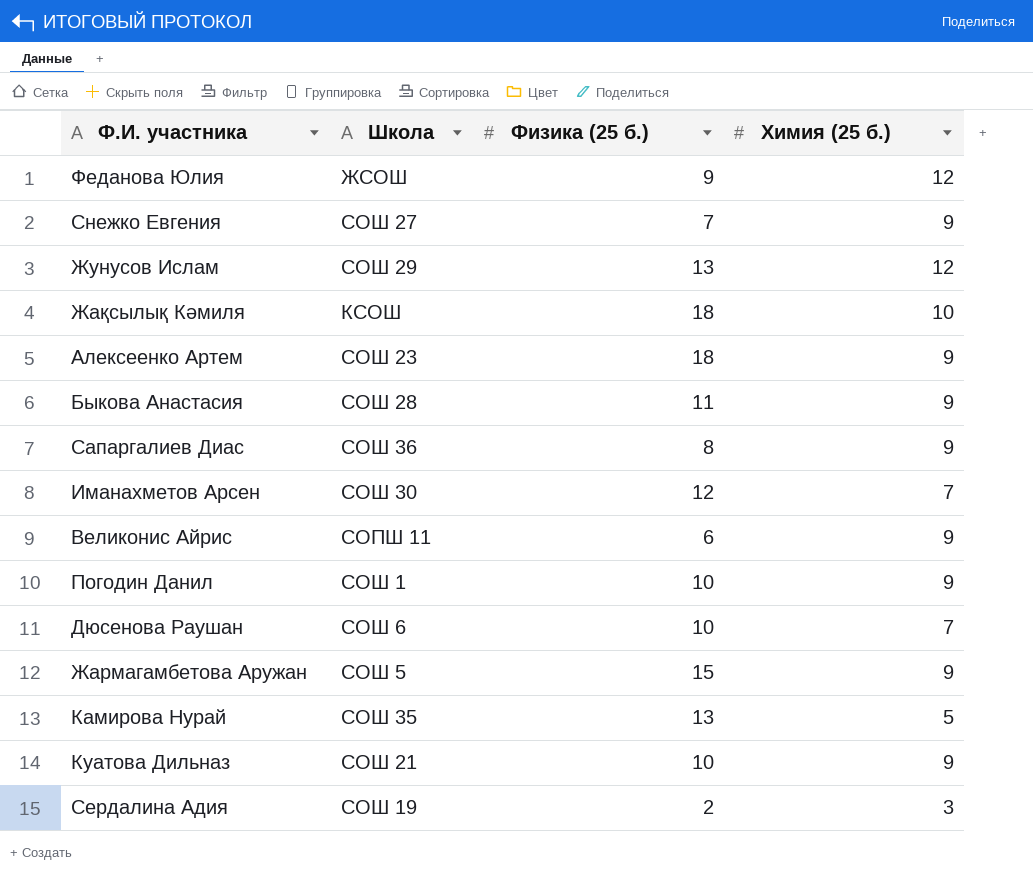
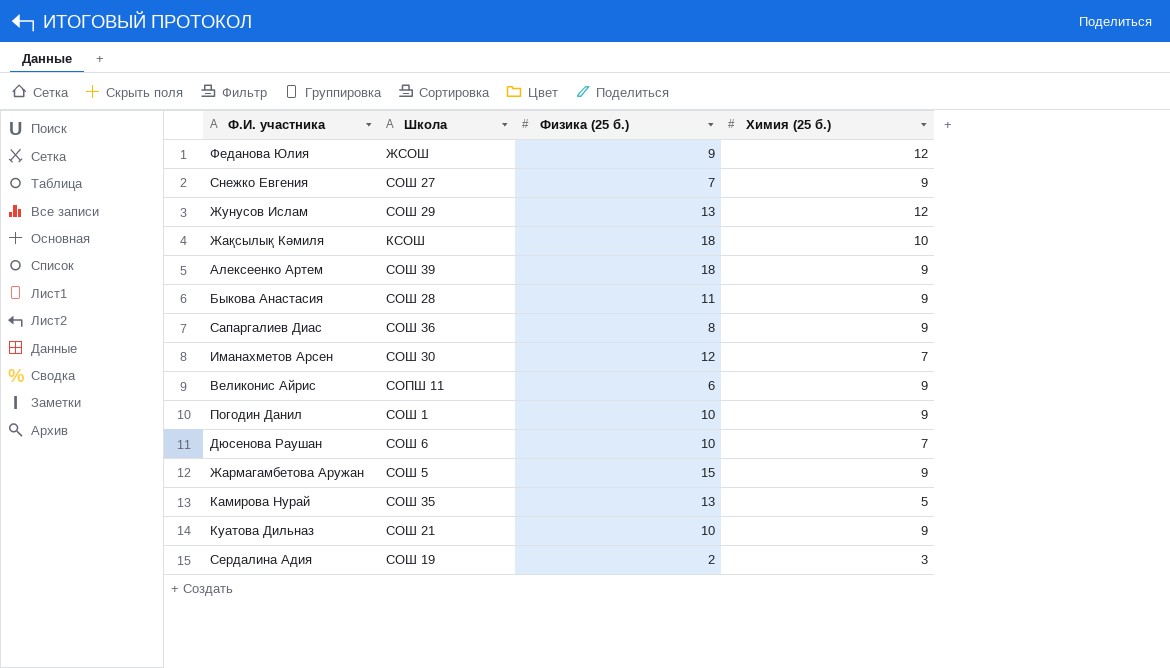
Алексеенко Артем | Школа: СОШ 23 -> СОШ 39

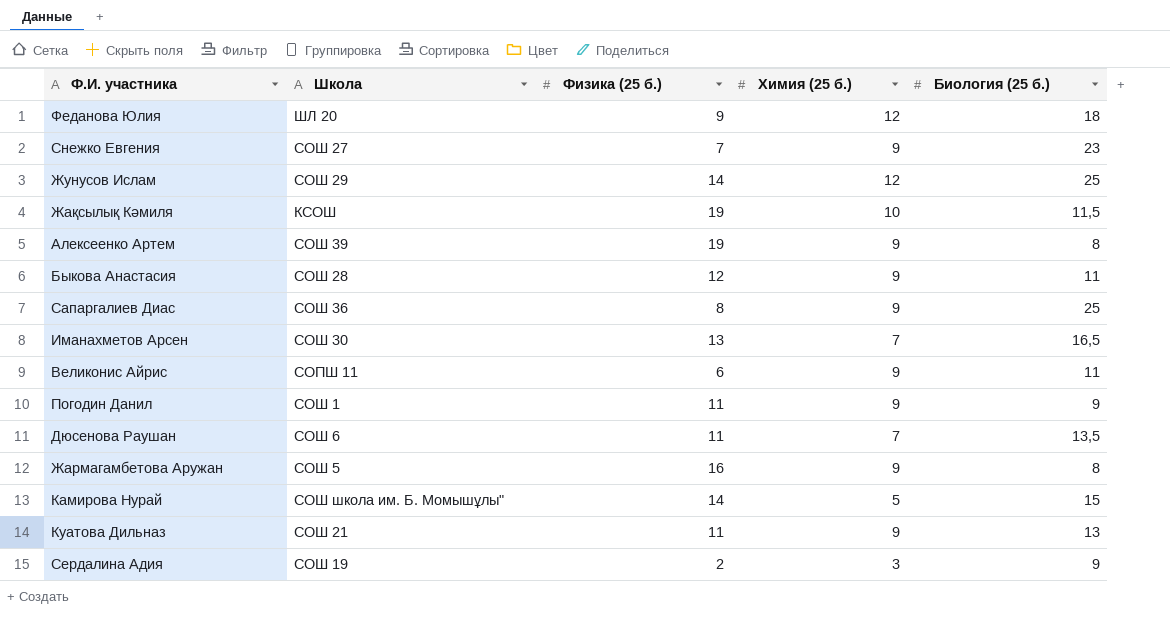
column Биология (25 б.) | position: none -> 5
Феданова Юлия | Школа: ЖСОШ -> ШЛ 20
Жунусов Ислам | Физика (25 б.): 13 -> 14
Жақсылық Кәмиля | Физика (25 б.): 18 -> 19
Алексеенко Артем | Физика (25 б.): 18 -> 19
Быкова Анастасия | Физика (25 б.): 11 -> 12
Иманахметов Арсен | Физика (25 б.): 12 -> 13
Погодин Данил | Физика (25 б.): 10 -> 11
Дюсенова Раушан | Физика (25 б.): 10 -> 11
Жармагамбетова Аружан | Физика (25 б.): 15 -> 16
Камирова Нурай | Школа: СОШ 35 -> СОШ школа им. Б. Момышұлы"
Камирова Нурай | Физика (25 б.): 13 -> 14
Куатова Дильназ | Физика (25 б.): 10 -> 11

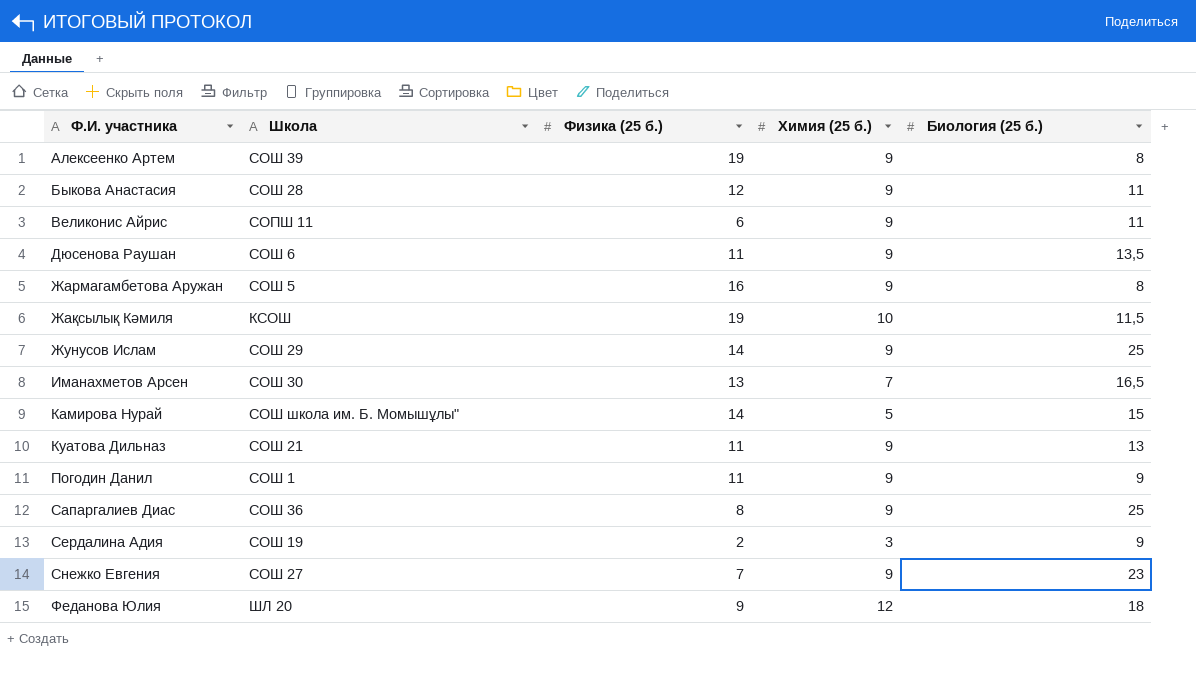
row order: none -> Ф.И. участника ascending
Дюсенова Раушан | Химия (25 б.): 7 -> 9
Жунусов Ислам | Химия (25 б.): 12 -> 9

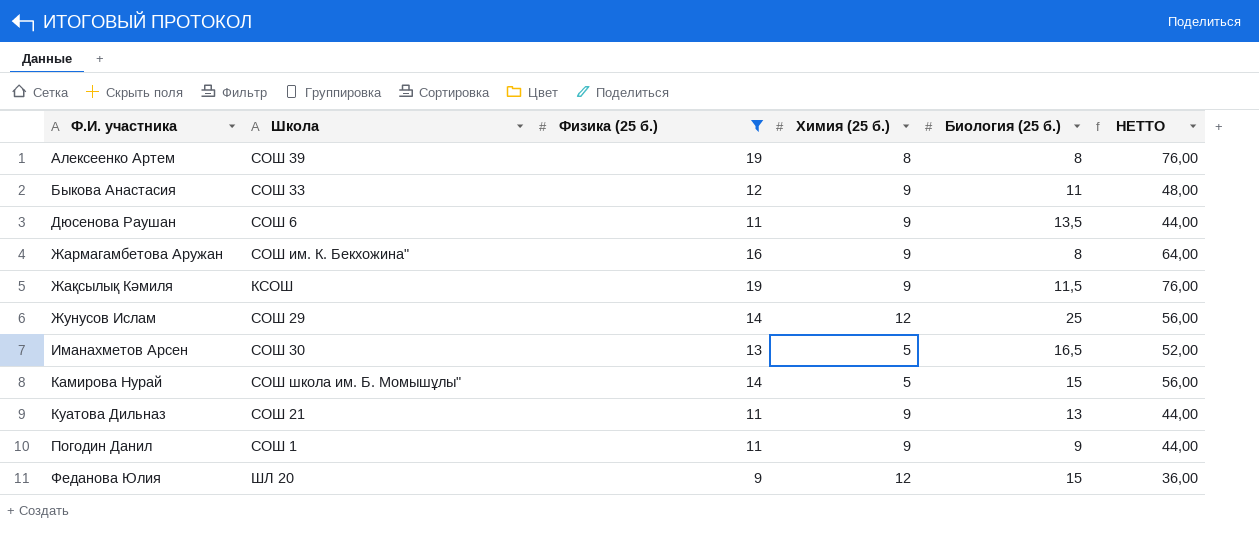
filter: none -> Физика (25 б.) >= 9
column НЕТТО | formula: none -> [Физика (25 б.)] * 4
Алексеенко Артем | Химия (25 б.): 9 -> 8
Быкова Анастасия | Школа: СОШ 28 -> СОШ 33
Жармагамбетова Аружан | Школа: СОШ 5 -> СОШ им. К. Бекхожина"
Жақсылық Кәмиля | Химия (25 б.): 10 -> 9
Жунусов Ислам | Химия (25 б.): 9 -> 12
Иманахметов Арсен | Химия (25 б.): 7 -> 5
Феданова Юлия | Биология (25 б.): 18 -> 15

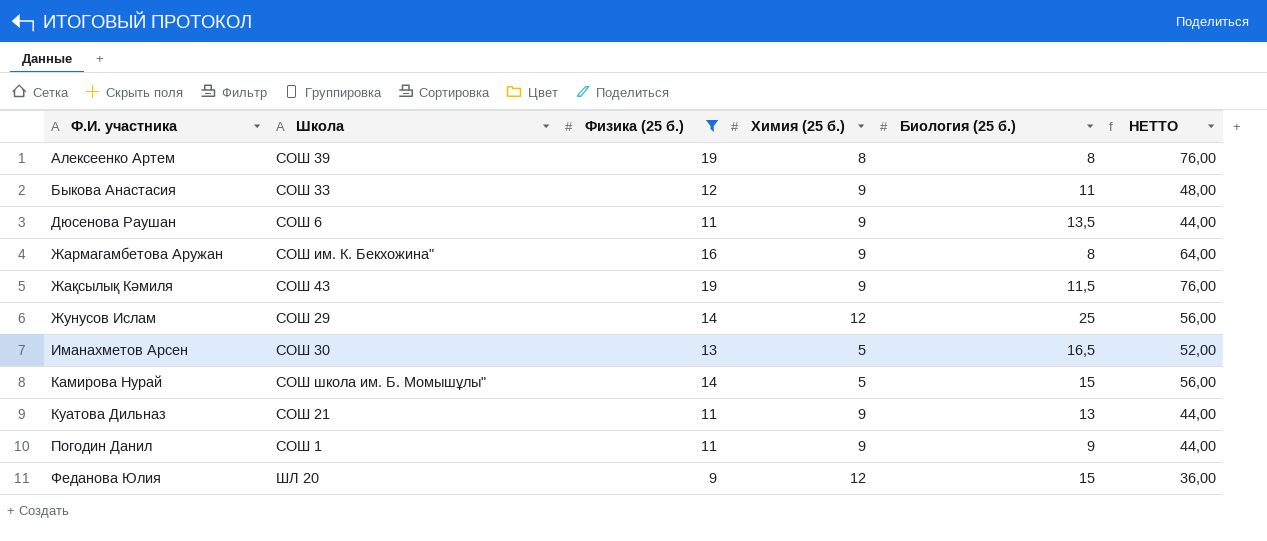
Жақсылық Кәмиля | Школа: КСОШ -> СОШ 43

